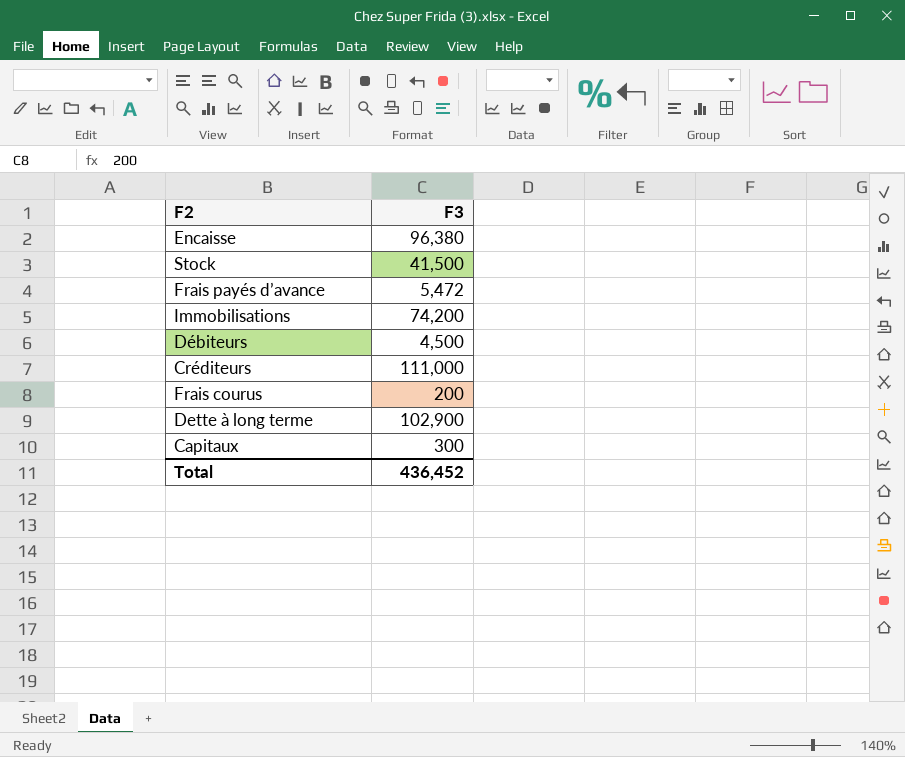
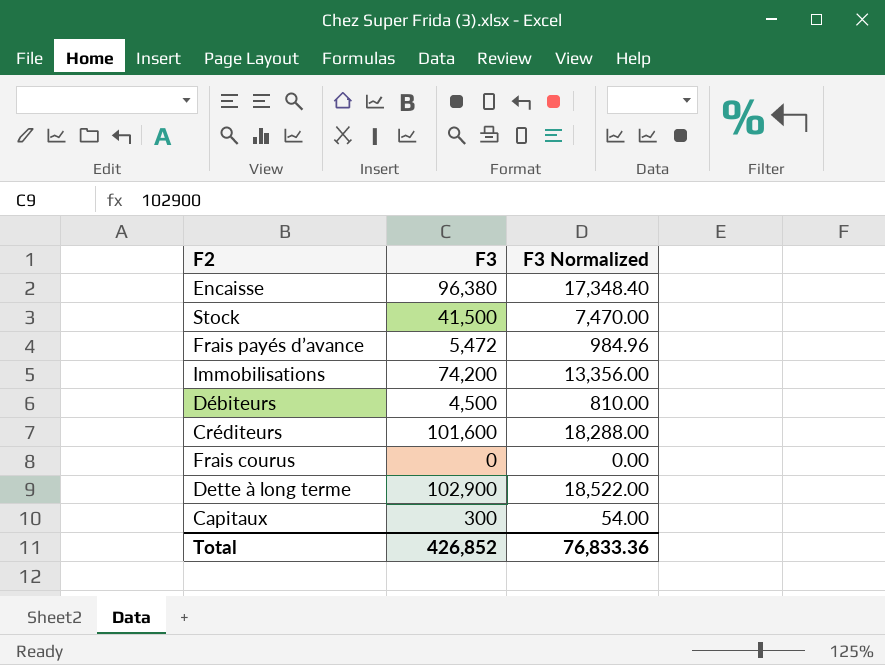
column F3 Normalized | formula: none -> [F3] * 0.18
Créditeurs | F3: 111,000 -> 101,600
Frais courus | F3: 200 -> 0
Total | F3: 436,452 -> 426,852

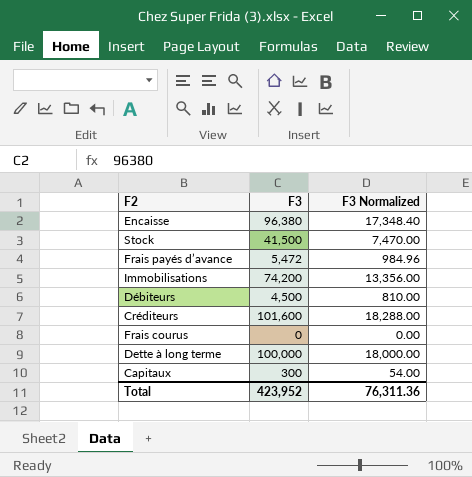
Dette à long terme | F3: 102,900 -> 100,000
Dette à long terme | F3 Normalized: 18,522.00 -> 18,000.00
Total | F3: 426,852 -> 423,952
Total | F3 Normalized: 76,833.36 -> 76,311.36

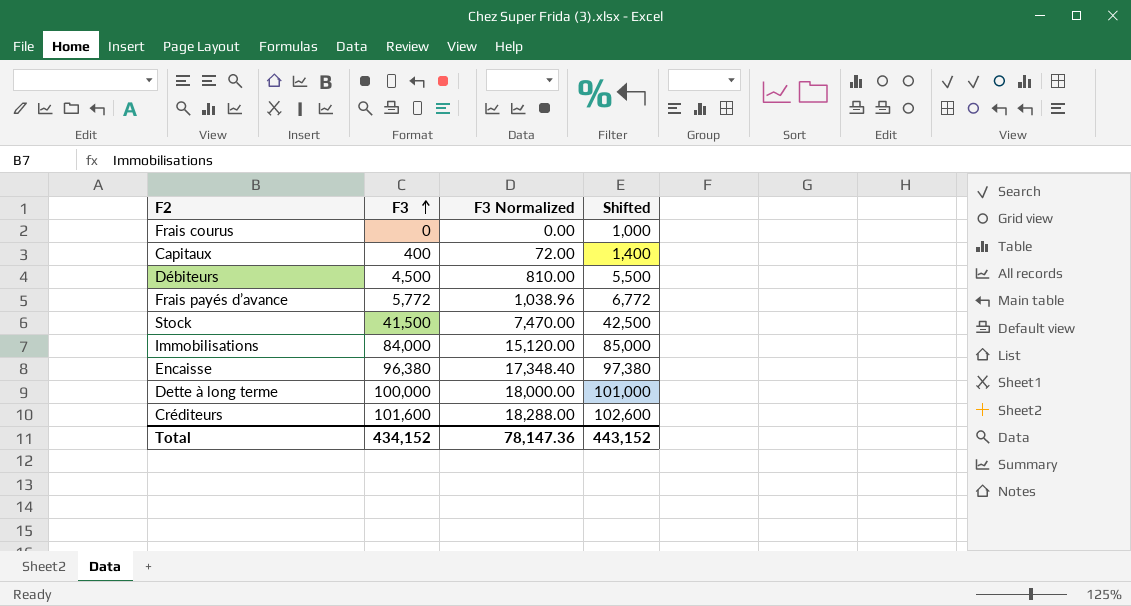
row order: none -> F3 ascending
column Shifted | formula: none -> [F3] + 1000
Capitaux | F3: 300 -> 400
Capitaux | F3 Normalized: 54.00 -> 72.00
Frais payés d’avance | F3: 5,472 -> 5,772
Frais payés d’avance | F3 Normalized: 984.96 -> 1,038.96
Immobilisations | F3: 74,200 -> 84,000
Immobilisations | F3 Normalized: 13,356.00 -> 15,120.00
Total | F3: 423,952 -> 434,152
Total | F3 Normalized: 76,311.36 -> 78,147.36

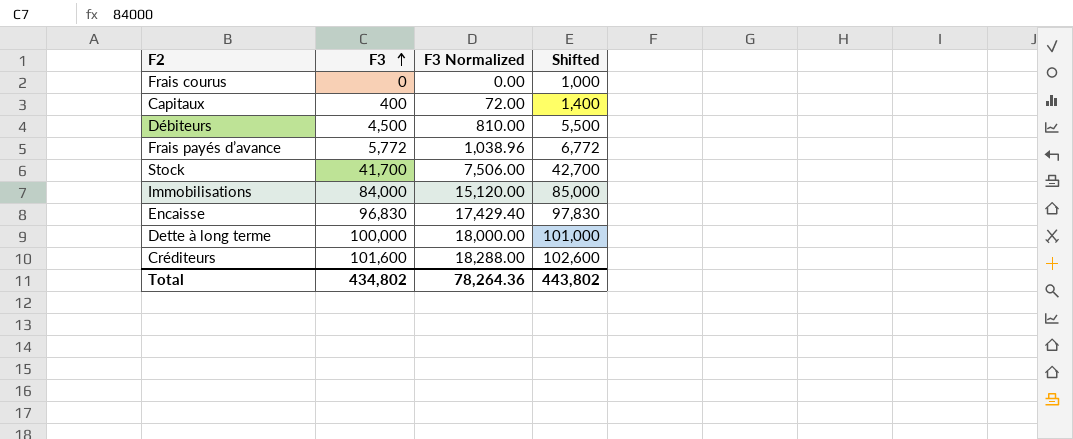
Stock | F3: 41,500 -> 41,700
Stock | F3 Normalized: 7,470.00 -> 7,506.00
Stock | Shifted: 42,500 -> 42,700
Encaisse | F3: 96,380 -> 96,830
Encaisse | F3 Normalized: 17,348.40 -> 17,429.40
Encaisse | Shifted: 97,380 -> 97,830
Total | F3: 434,152 -> 434,802
Total | F3 Normalized: 78,147.36 -> 78,264.36
Total | Shifted: 443,152 -> 443,802

